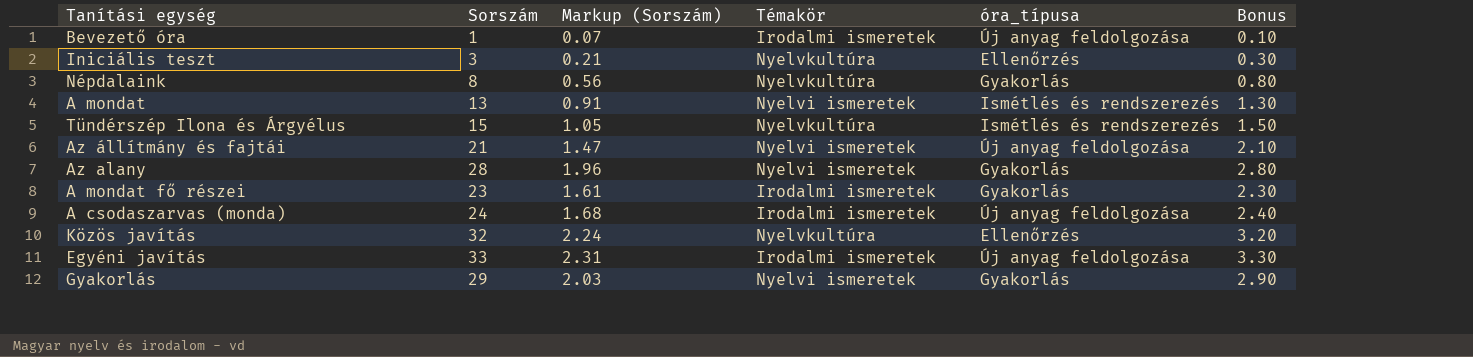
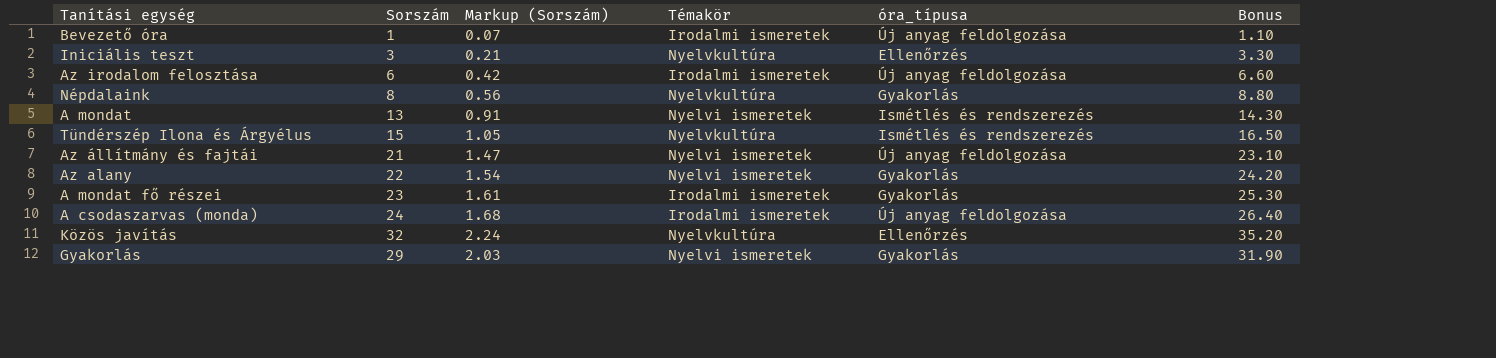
column Bonus | formula: [Sorszám] * 0.1 -> [Sorszám] * 1.1
row Egyéni javítás: 33 | 2.31 | Irodalmi ismeretek | Új anyag feldolgozása | 3.30 -> none
row Az irodalom felosztása: none -> 6 | 0.42 | Irodalmi ismeretek | Új anyag feldolgozása | 6.60
Az alany | Sorszám: 28 -> 22
Az alany | Markup (Sorszám): 1.96 -> 1.54

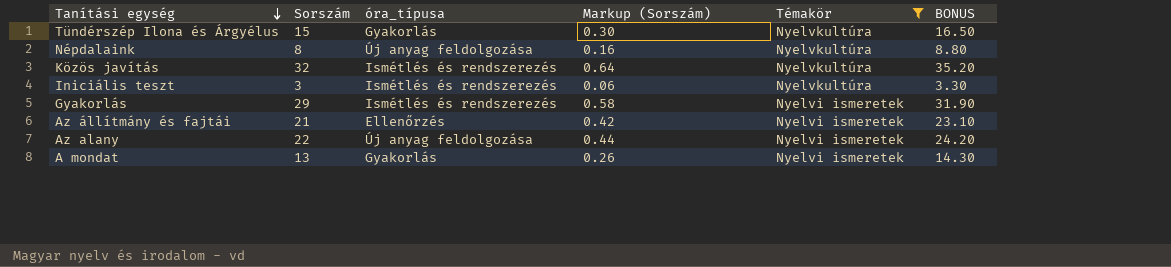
filter: none -> Témakör != Irodalmi ismeretek
row order: none -> Tanítási egység descending
column óra_típusa | position: 5 -> 3
column Markup (Sorszám) | formula: [Sorszám] * 0.07 -> [Sorszám] * 0.02
column name: Bonus -> BONUS
Tündérszép Ilona és Árgyélus | óra_típusa: Ismétlés és rendszerezés -> Gyakorlás
Népdalaink | óra_típusa: Gyakorlás -> Új anyag feldolgozása
Közös javítás | óra_típusa: Ellenőrzés -> Ismétlés és rendszerezés
Iniciális teszt | óra_típusa: Ellenőrzés -> Ismétlés és rendszerezés
Gyakorlás | óra_típusa: Gyakorlás -> Ismétlés és rendszerezés
Az állítmány és fajtái | óra_típusa: Új anyag feldolgozása -> Ellenőrzés
Az alany | óra_típusa: Gyakorlás -> Új anyag feldolgozása
A mondat | óra_típusa: Ismétlés és rendszerezés -> Gyakorlás

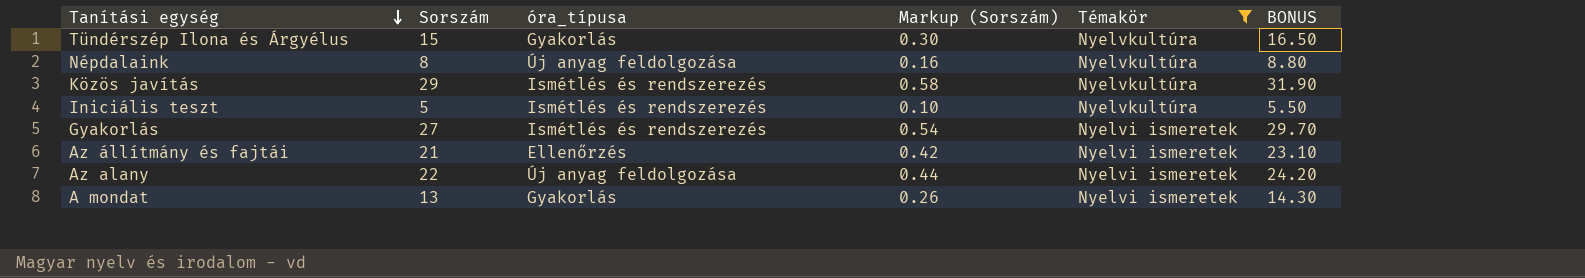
Közös javítás | Sorszám: 32 -> 29
Közös javítás | Markup (Sorszám): 0.64 -> 0.58
Közös javítás | BONUS: 35.20 -> 31.90
Iniciális teszt | Sorszám: 3 -> 5
Iniciális teszt | Markup (Sorszám): 0.06 -> 0.10
Iniciális teszt | BONUS: 3.30 -> 5.50
Gyakorlás | Sorszám: 29 -> 27
Gyakorlás | Markup (Sorszám): 0.58 -> 0.54
Gyakorlás | BONUS: 31.90 -> 29.70

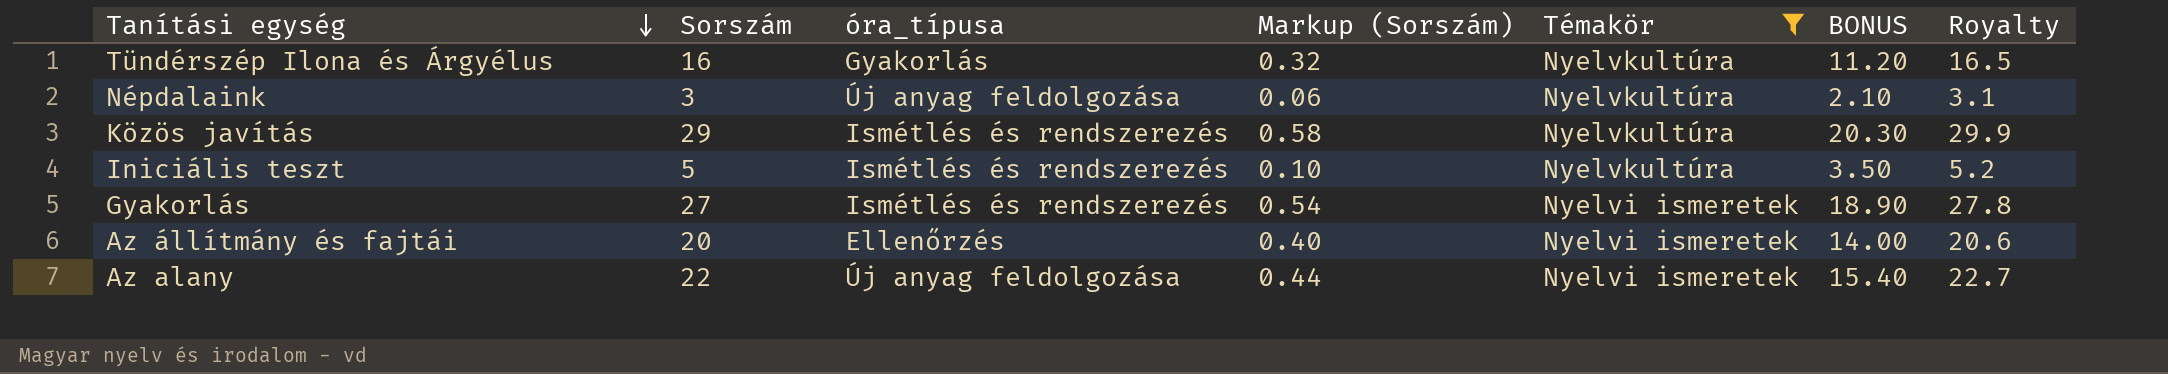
column BONUS | formula: [Sorszám] * 1.1 -> [Sorszám] * 0.7
column Royalty | formula: none -> [Sorszám] * 1.03
row A mondat: 13 | Gyakorlás | 0.26 | Nyelvi ismeretek | 14.30 -> none
Tündérszép Ilona és Árgyélus | Sorszám: 15 -> 16
Tündérszép Ilona és Árgyélus | Markup (Sorszám): 0.30 -> 0.32
Népdalaink | Sorszám: 8 -> 3
Népdalaink | Markup (Sorszám): 0.16 -> 0.06
Az állítmány és fajtái | Sorszám: 21 -> 20
Az állítmány és fajtái | Markup (Sorszám): 0.42 -> 0.40

